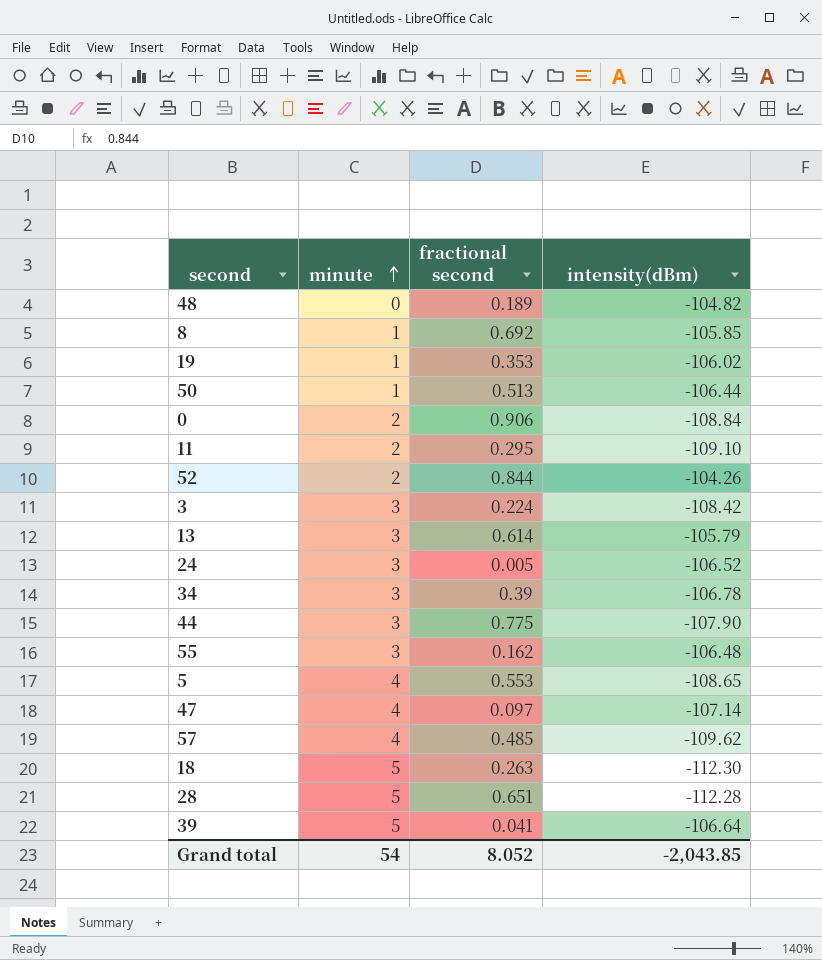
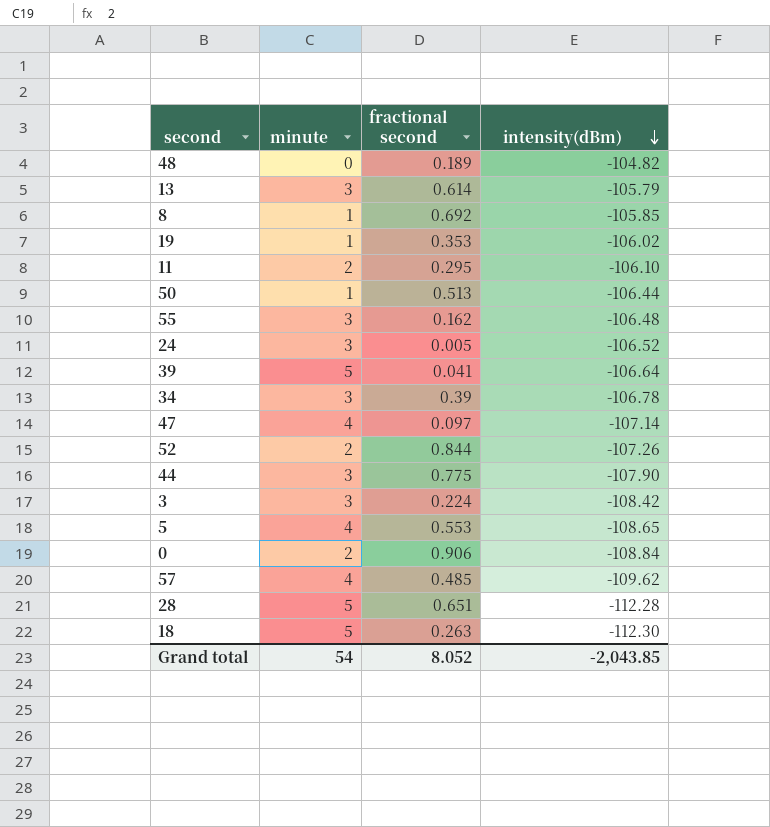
row order: minute ascending -> intensity(dBm) descending
11 | intensity(dBm): -109.10 -> -106.10
52 | intensity(dBm): -104.26 -> -107.26

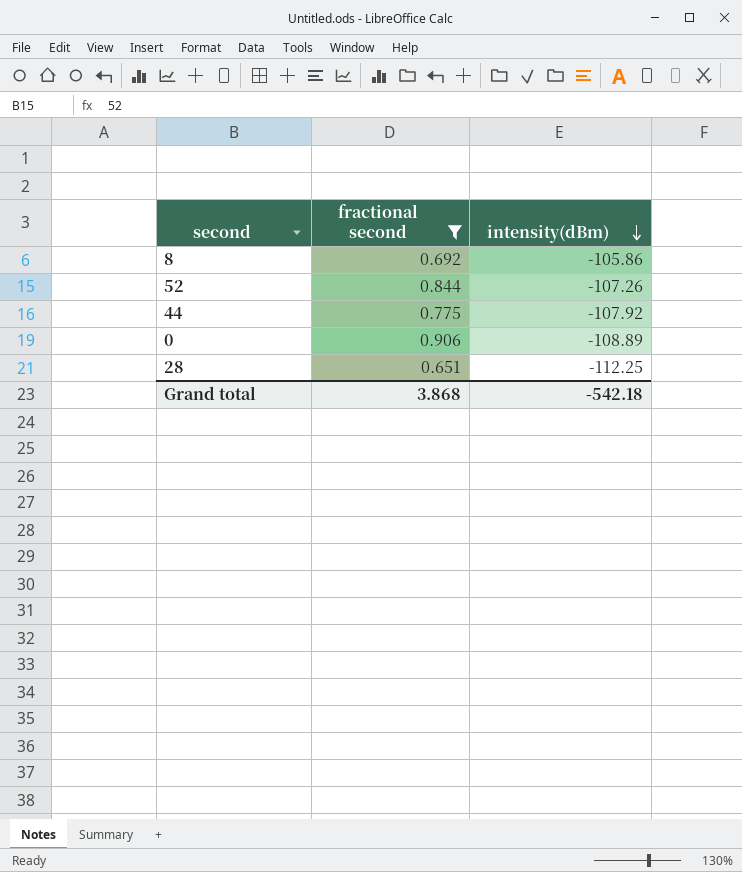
filter: none -> fractional second >= 0.651
column minute | position: 2 -> none
8 | intensity(dBm): -105.85 -> -105.86
44 | intensity(dBm): -107.90 -> -107.92
0 | intensity(dBm): -108.84 -> -108.89
28 | intensity(dBm): -112.28 -> -112.25
Grand total | fractional second: 8.052 -> 3.868
Grand total | intensity(dBm): -2,043.85 -> -542.18

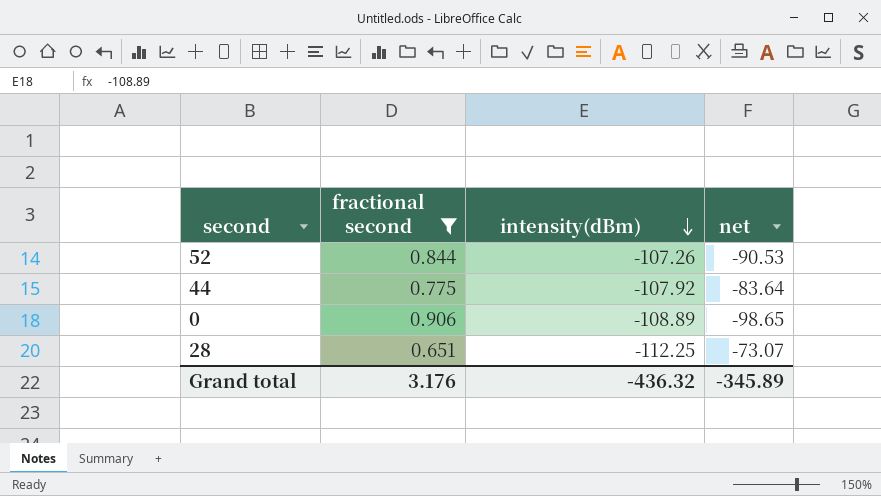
column net | formula: none -> [fractional second] * [intensity(dBm)]
row 8: 0.692 | -105.86 -> none
Grand total | fractional second: 3.868 -> 3.176
Grand total | intensity(dBm): -542.18 -> -436.32

